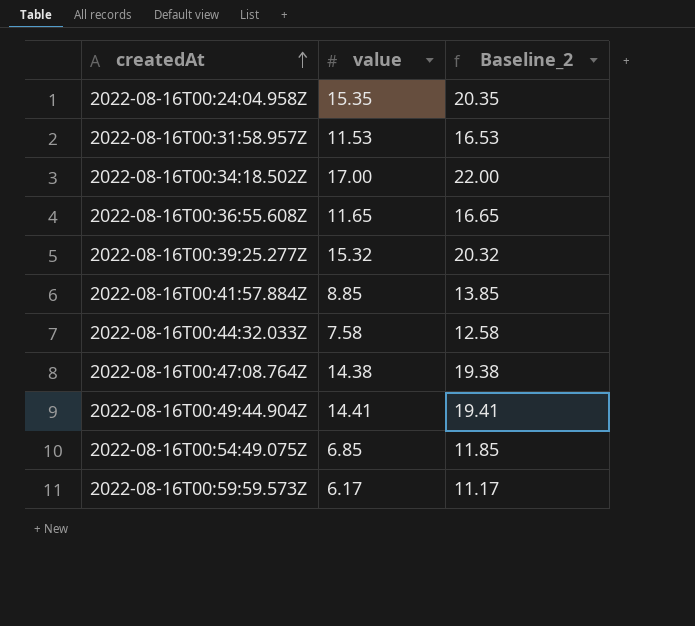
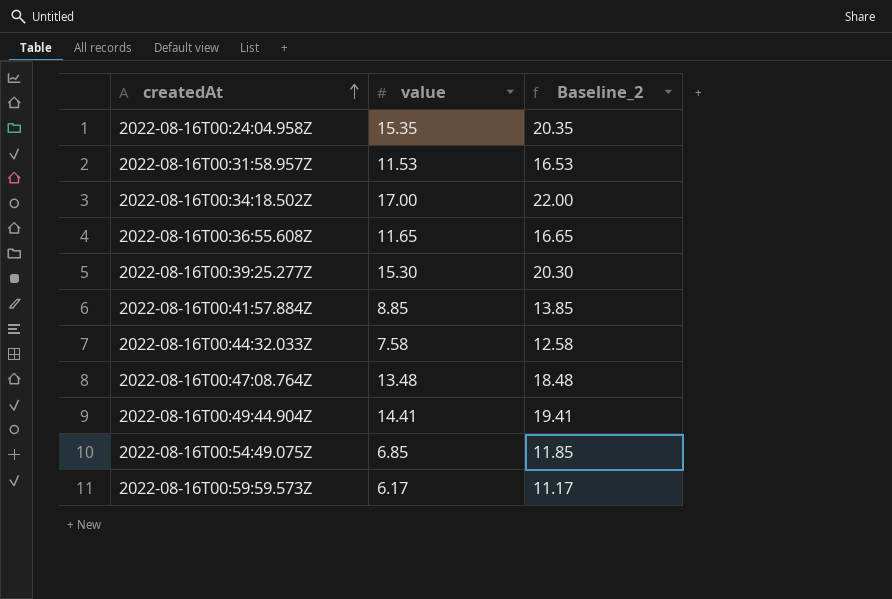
2022-08-16T00:39:25.277Z | value: 15.32 -> 15.30
2022-08-16T00:39:25.277Z | Baseline_2: 20.32 -> 20.30
2022-08-16T00:47:08.764Z | value: 14.38 -> 13.48
2022-08-16T00:47:08.764Z | Baseline_2: 19.38 -> 18.48

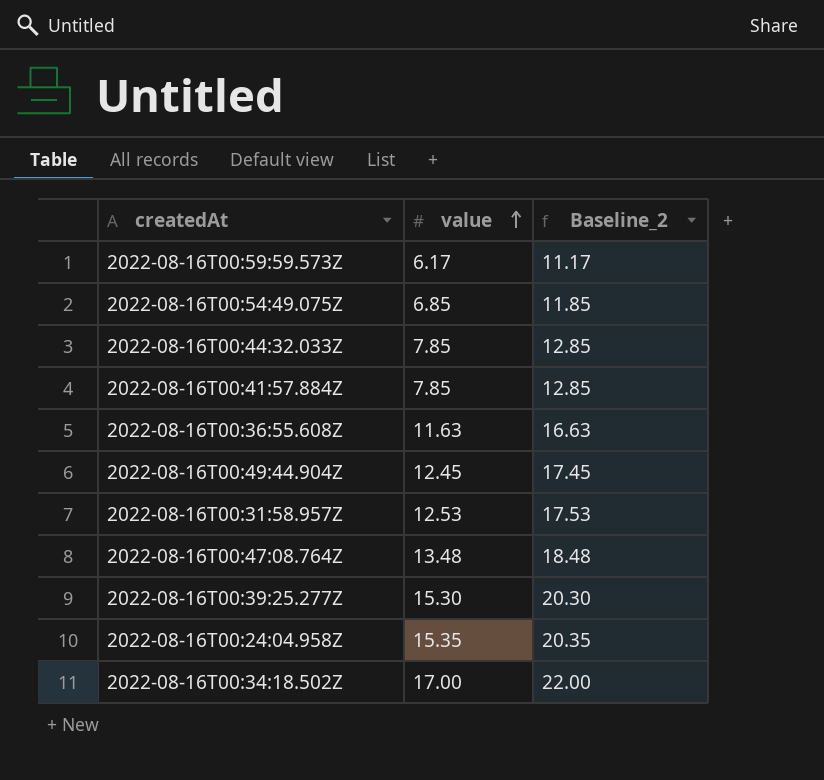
row order: createdAt ascending -> value ascending
2022-08-16T00:44:32.033Z | value: 7.58 -> 7.85
2022-08-16T00:44:32.033Z | Baseline_2: 12.58 -> 12.85
2022-08-16T00:41:57.884Z | value: 8.85 -> 7.85
2022-08-16T00:41:57.884Z | Baseline_2: 13.85 -> 12.85
2022-08-16T00:36:55.608Z | value: 11.65 -> 11.63
2022-08-16T00:36:55.608Z | Baseline_2: 16.65 -> 16.63
2022-08-16T00:49:44.904Z | value: 14.41 -> 12.45
2022-08-16T00:49:44.904Z | Baseline_2: 19.41 -> 17.45
2022-08-16T00:31:58.957Z | value: 11.53 -> 12.53
2022-08-16T00:31:58.957Z | Baseline_2: 16.53 -> 17.53

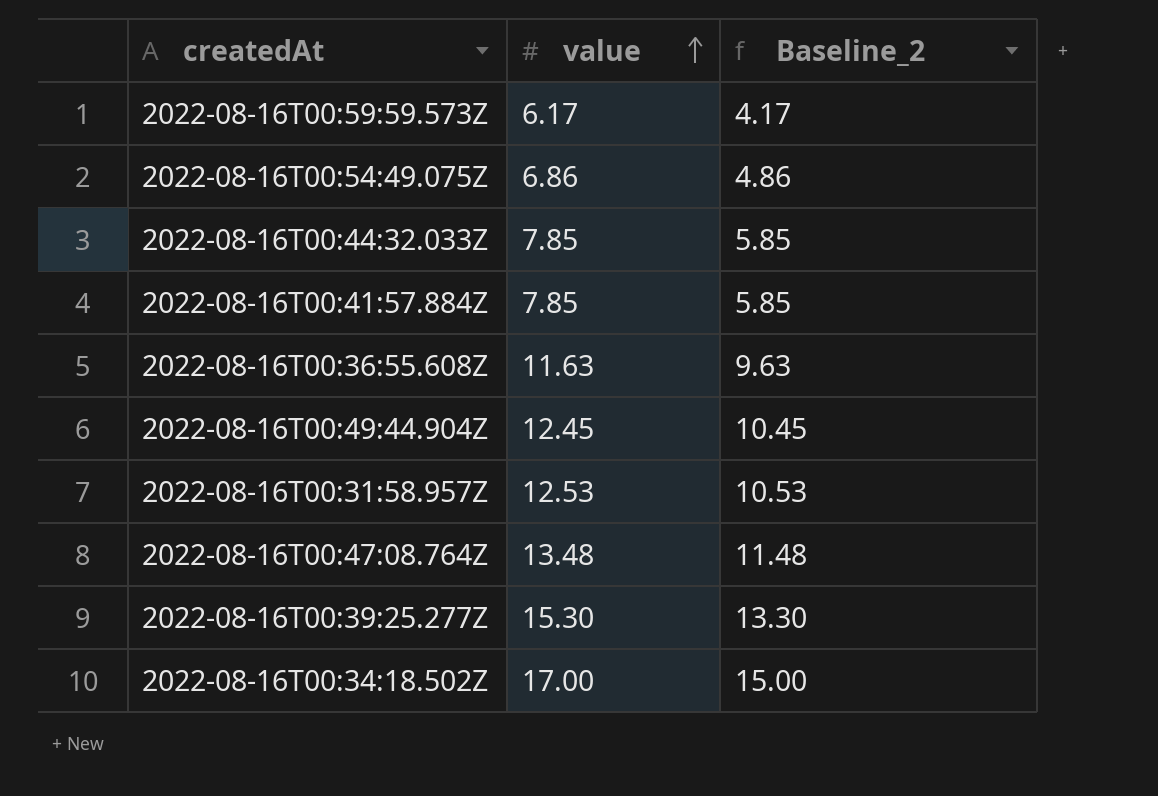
column Baseline_2 | formula: [value] + 5 -> [value] - 2
row 2022-08-16T00:24:04.958Z: 15.35 | 20.35 -> none
2022-08-16T00:54:49.075Z | value: 6.85 -> 6.86

